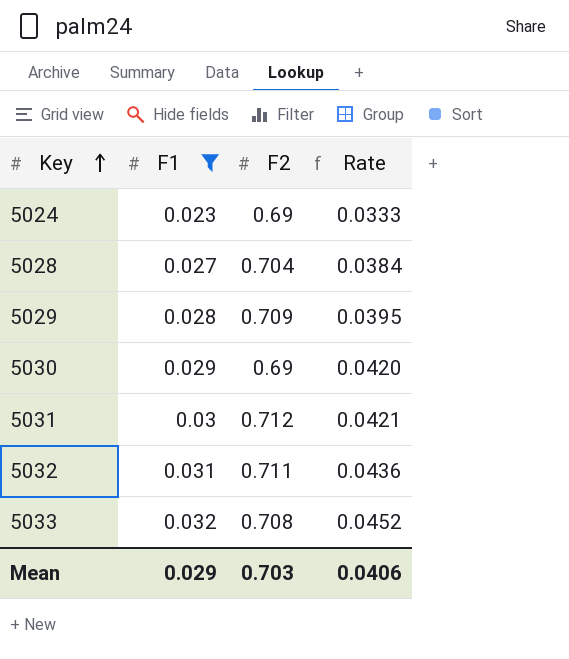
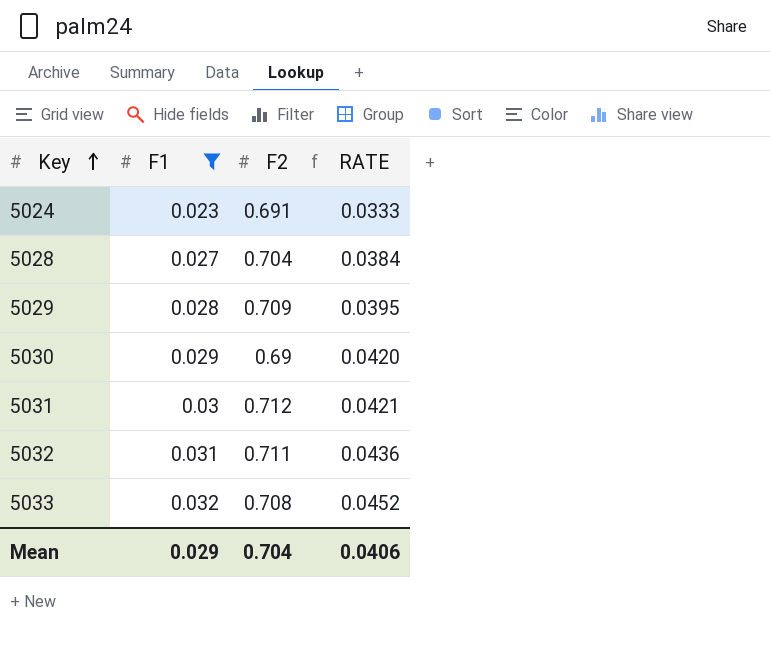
column name: Rate -> RATE
5024 | F2: 0.69 -> 0.691
Mean | F2: 0.703 -> 0.704

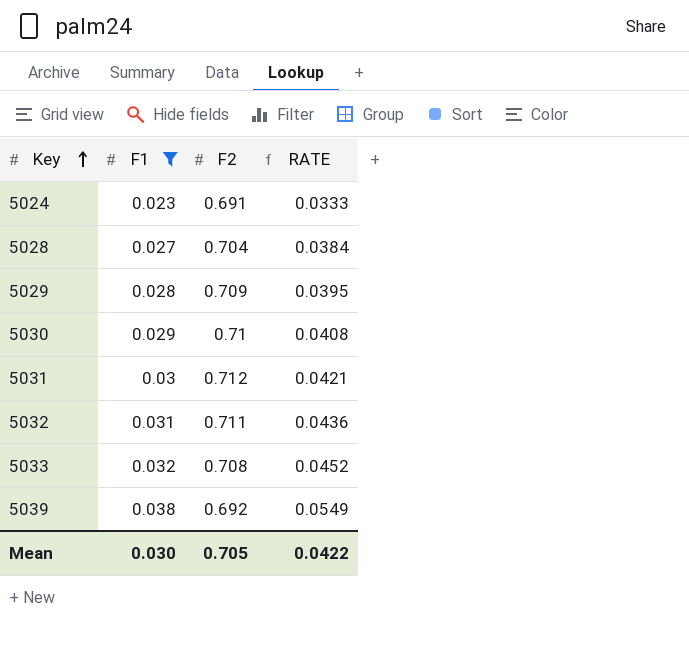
5030 | F2: 0.69 -> 0.71
5030 | RATE: 0.0420 -> 0.0408
row 5039: none -> 0.038 | 0.692 | 0.0549
Mean | F1: 0.029 -> 0.030
Mean | F2: 0.704 -> 0.705
Mean | RATE: 0.0406 -> 0.0422

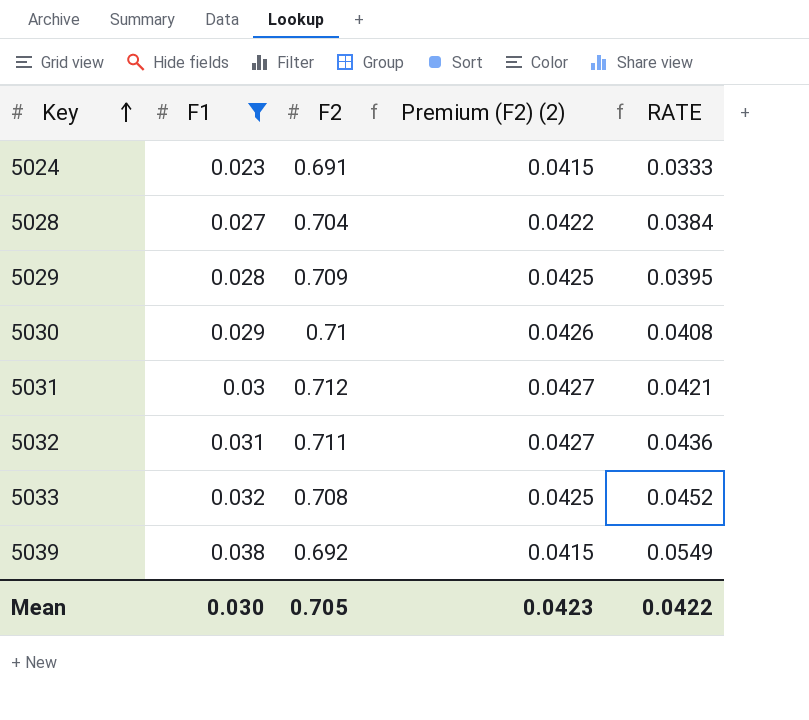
column Premium (F2) (2) | formula: none -> [F2] * 0.06

